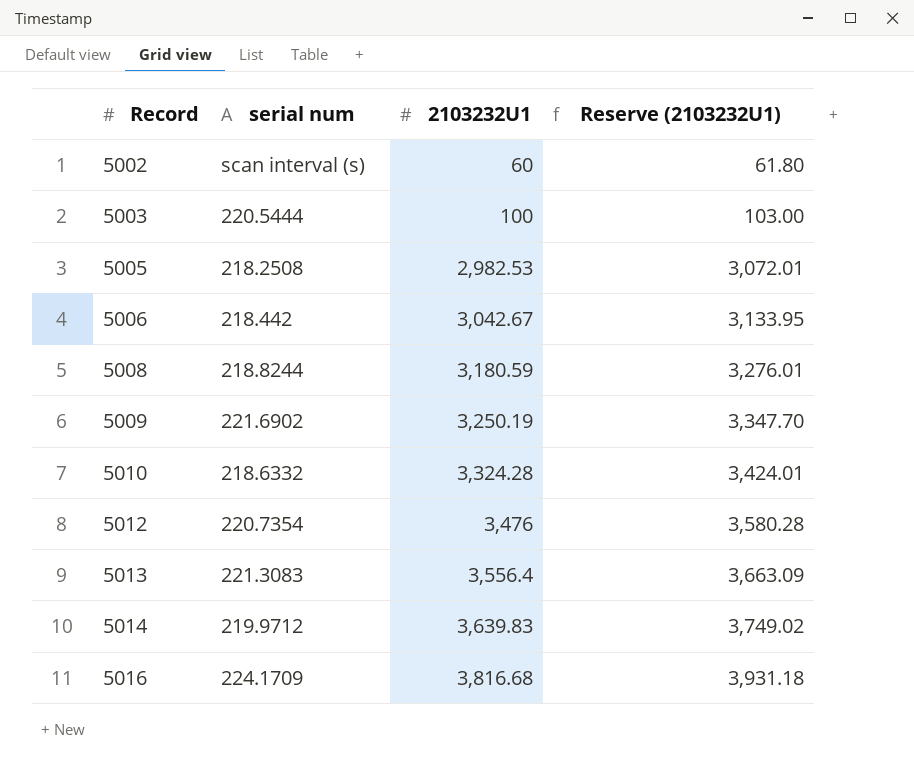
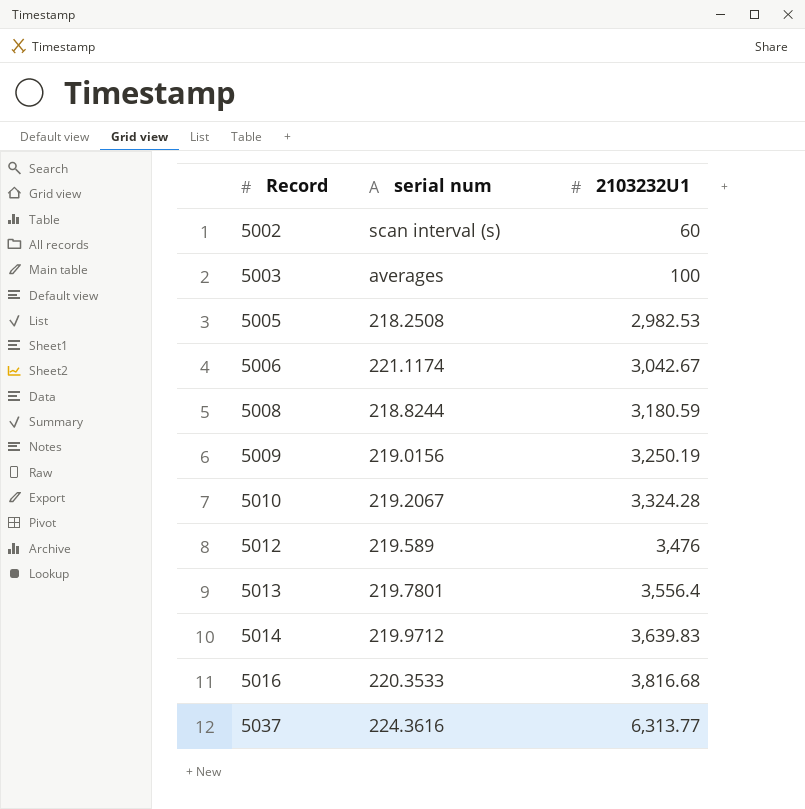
column Reserve (2103232U1) | formula: [2103232U1] * 1.03 -> none
5003 | serial num: 220.5444 -> averages
5006 | serial num: 218.442 -> 221.1174
5009 | serial num: 221.6902 -> 219.0156
5010 | serial num: 218.6332 -> 219.2067
5012 | serial num: 220.7354 -> 219.589
5013 | serial num: 221.3083 -> 219.7801
5016 | serial num: 224.1709 -> 220.3533
row 5037: none -> 224.3616 | 6,313.77

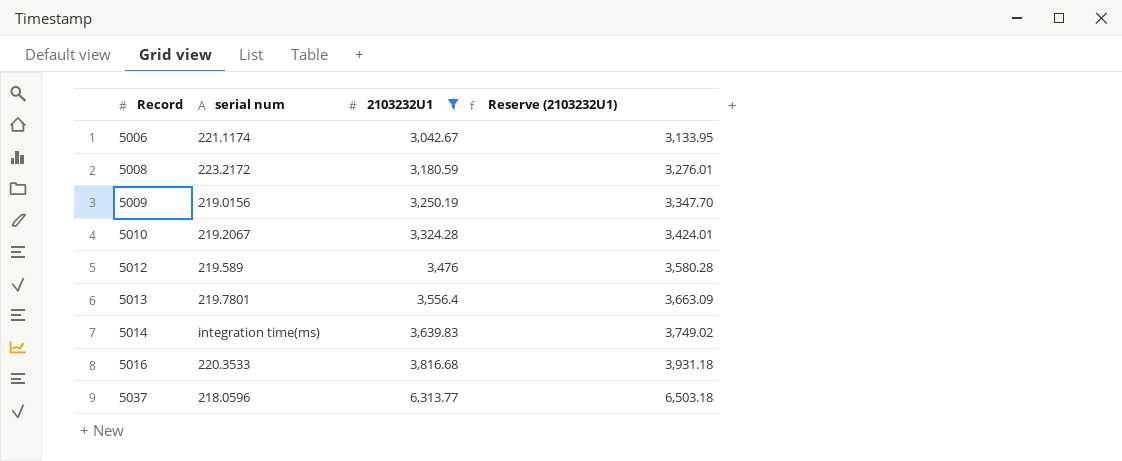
filter: none -> 2103232U1 >= 3,042.67
column Reserve (2103232U1) | formula: none -> [2103232U1] * 1.03
5008 | serial num: 218.8244 -> 223.2172
5014 | serial num: 219.9712 -> integration time(ms)
5037 | serial num: 224.3616 -> 218.0596

